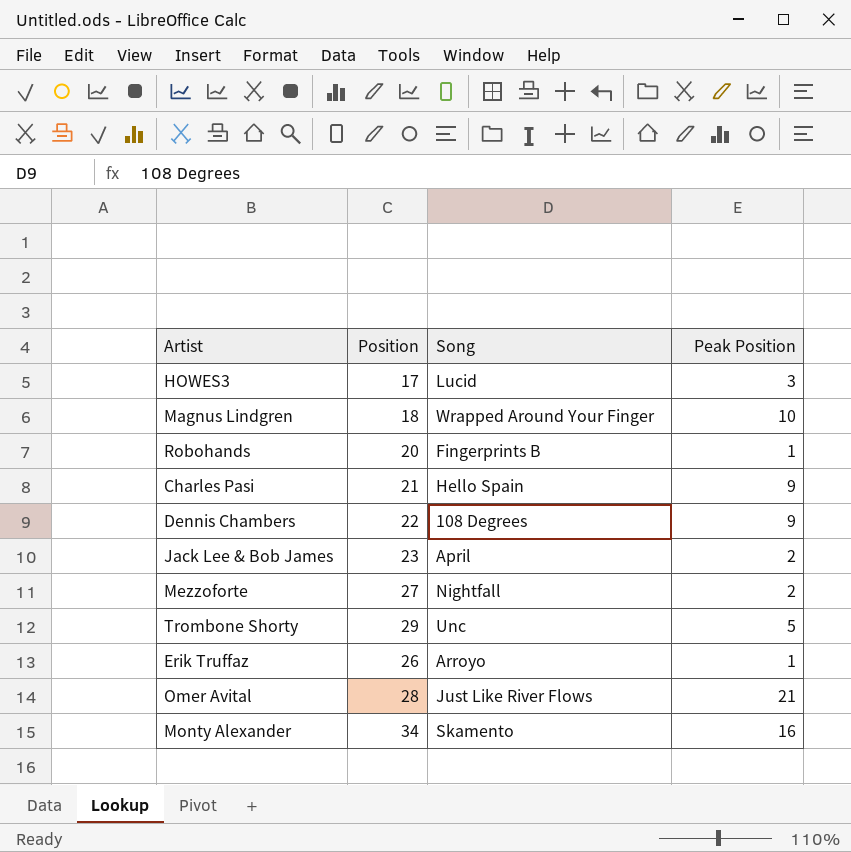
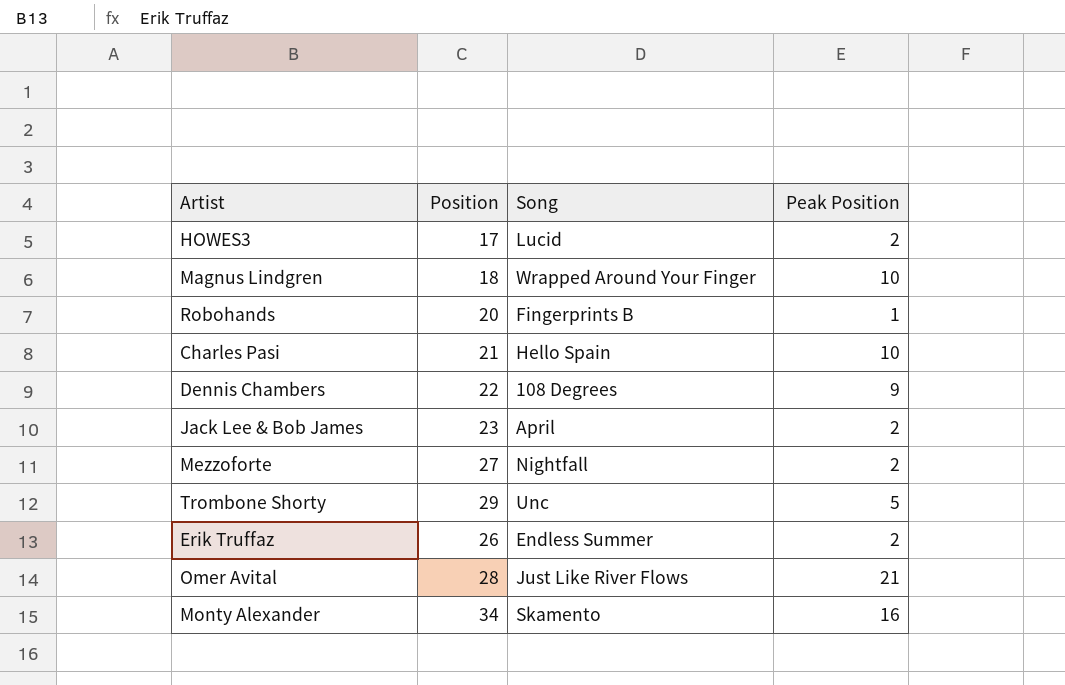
HOWES3 | Peak Position: 3 -> 2
Charles Pasi | Peak Position: 9 -> 10
Erik Truffaz | Song: Arroyo -> Endless Summer
Erik Truffaz | Peak Position: 1 -> 2

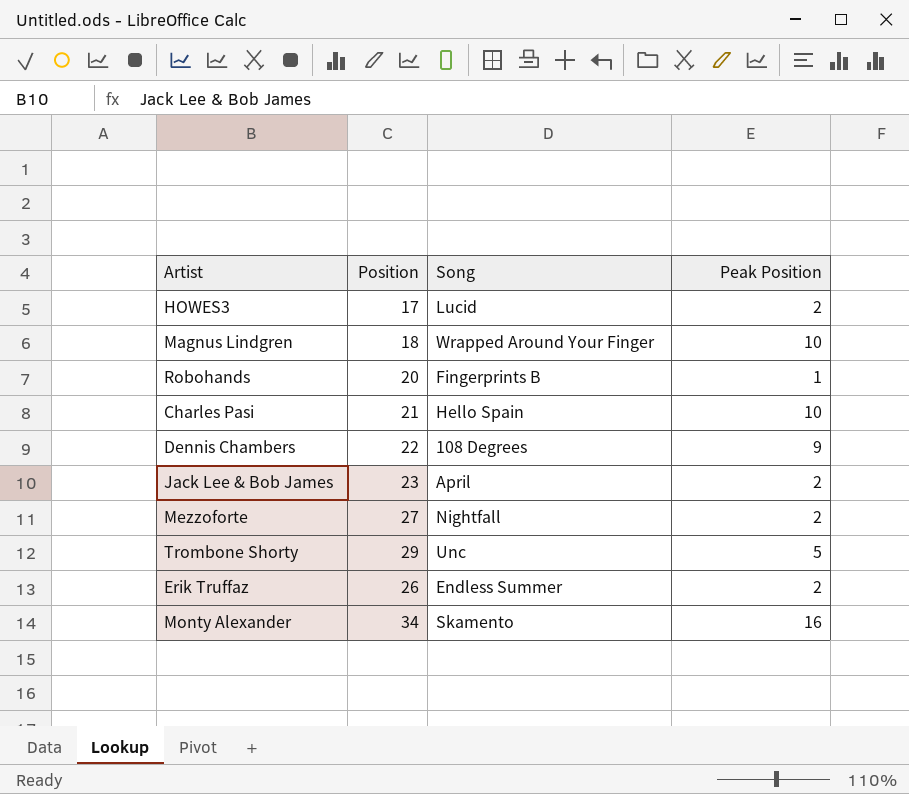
row Omer Avital: 28 | Just Like River Flows | 21 -> none

